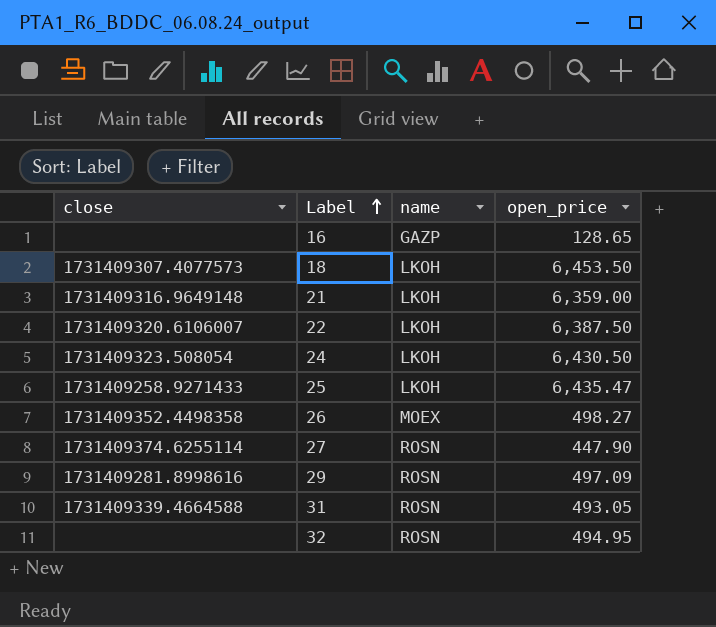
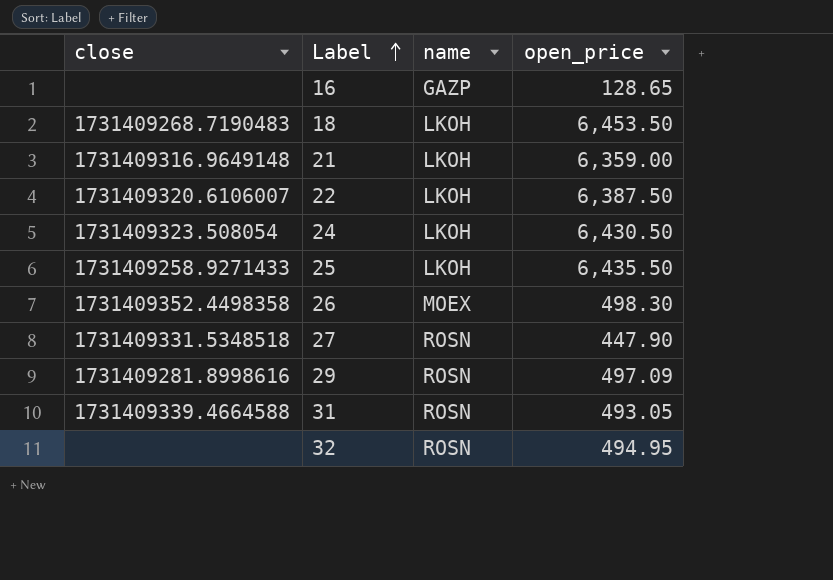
18 | close: 1731409307.4077573 -> 1731409268.7190483
25 | open_price: 6,435.47 -> 6,435.50
26 | open_price: 498.27 -> 498.30
27 | close: 1731409374.6255114 -> 1731409331.5348518

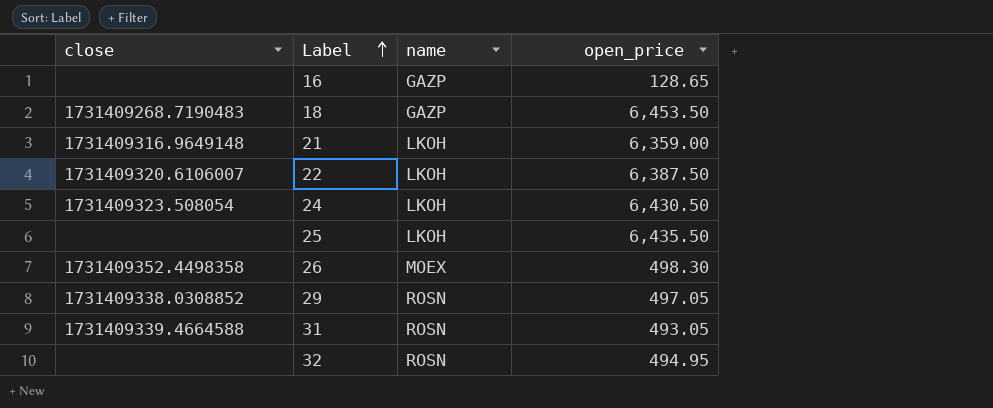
row 27: 1731409331.5348518 | ROSN | 447.90 -> none
18 | name: LKOH -> GAZP
25 | close: 1731409258.9271433 -> none
29 | close: 1731409281.8998616 -> 1731409338.0308852
29 | open_price: 497.09 -> 497.05

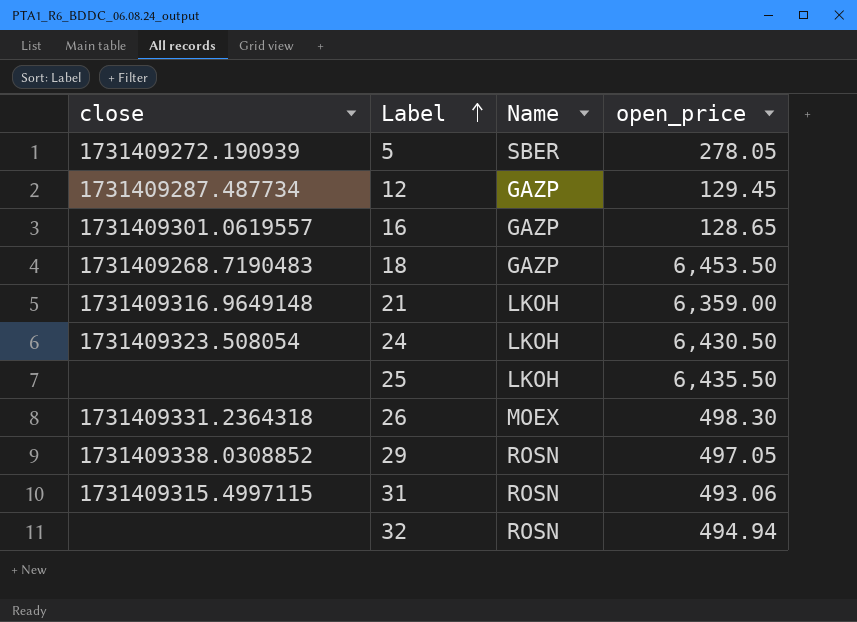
column name: name -> Name
row 22: 1731409320.6106007 | LKOH | 6,387.50 -> none
row 5: none -> 1731409272.190939 | SBER | 278.05
row 12: none -> 1731409287.487734 | GAZP | 129.45
16 | close: none -> 1731409301.0619557
26 | close: 1731409352.4498358 -> 1731409331.2364318
31 | close: 1731409339.4664588 -> 1731409315.4997115
31 | open_price: 493.05 -> 493.06
32 | open_price: 494.95 -> 494.94

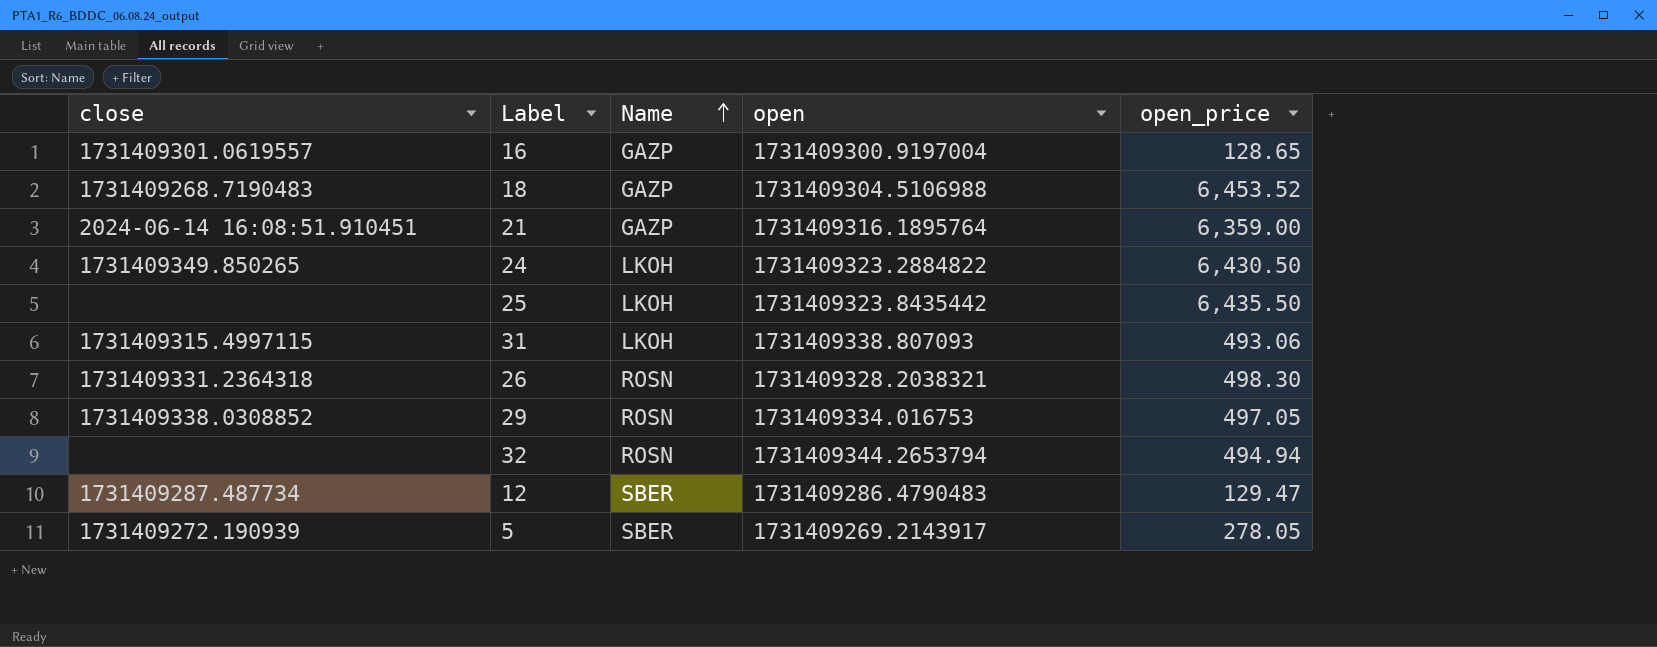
row order: Label ascending -> Name ascending
column open | position: none -> 4
18 | open_price: 6,453.50 -> 6,453.52
21 | close: 1731409316.9649148 -> 2024-06-14 16:08:51.910451
21 | Name: LKOH -> GAZP
24 | close: 1731409323.508054 -> 1731409349.850265
31 | Name: ROSN -> LKOH
26 | Name: MOEX -> ROSN
12 | Name: GAZP -> SBER
12 | open_price: 129.45 -> 129.47

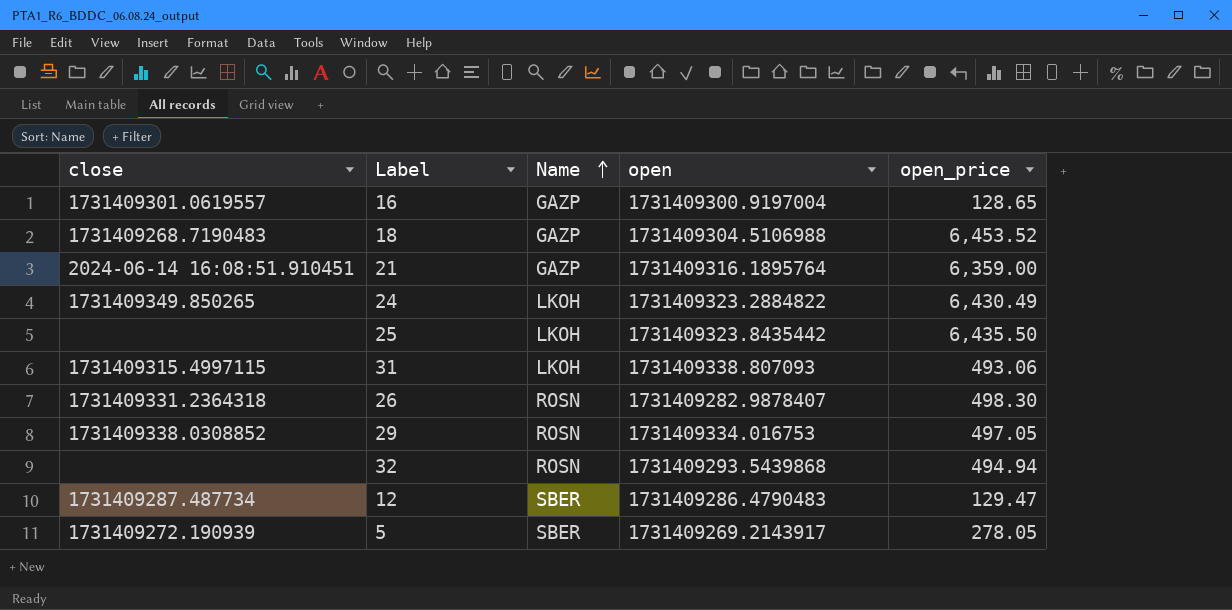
24 | open_price: 6,430.50 -> 6,430.49
26 | open: 1731409328.2038321 -> 1731409282.9878407
32 | open: 1731409344.2653794 -> 1731409293.5439868

